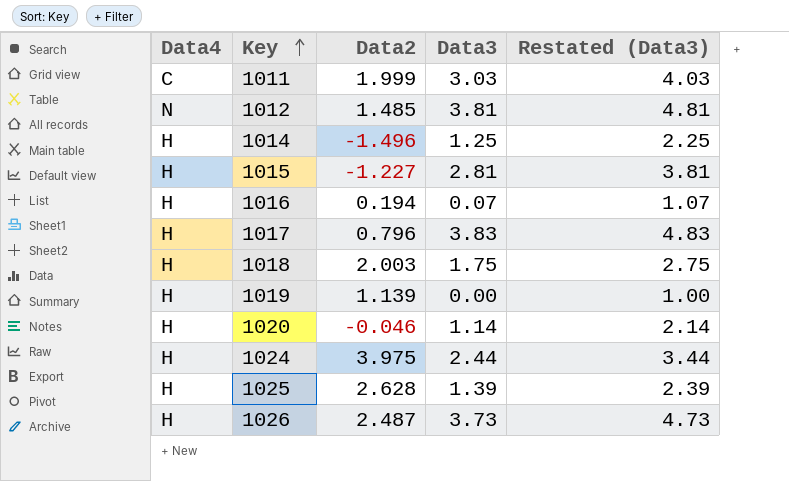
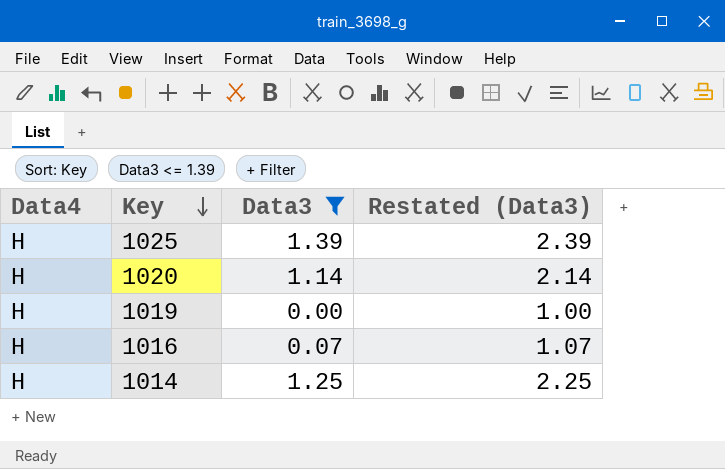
filter: none -> Data3 <= 1.39
row order: Key ascending -> Key descending
column Data2 | position: 3 -> none

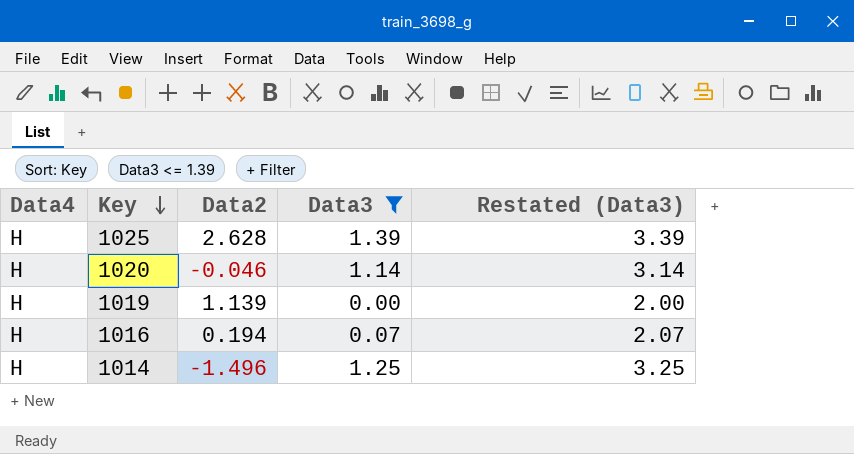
column Data2 | position: none -> 3
column Restated (Data3) | formula: [Data3] + 1 -> [Data3] + 2

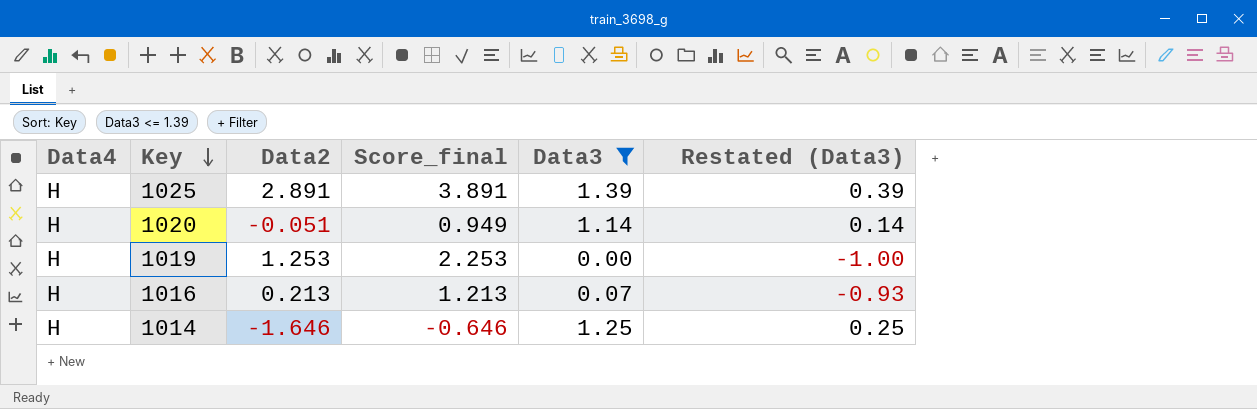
column Score_final | formula: none -> [Data2] + 1
column Restated (Data3) | formula: [Data3] + 2 -> [Data3] - 1
1025 | Data2: 2.628 -> 2.891
1020 | Data2: -0.046 -> -0.051
1019 | Data2: 1.139 -> 1.253
1016 | Data2: 0.194 -> 0.213
1014 | Data2: -1.496 -> -1.646

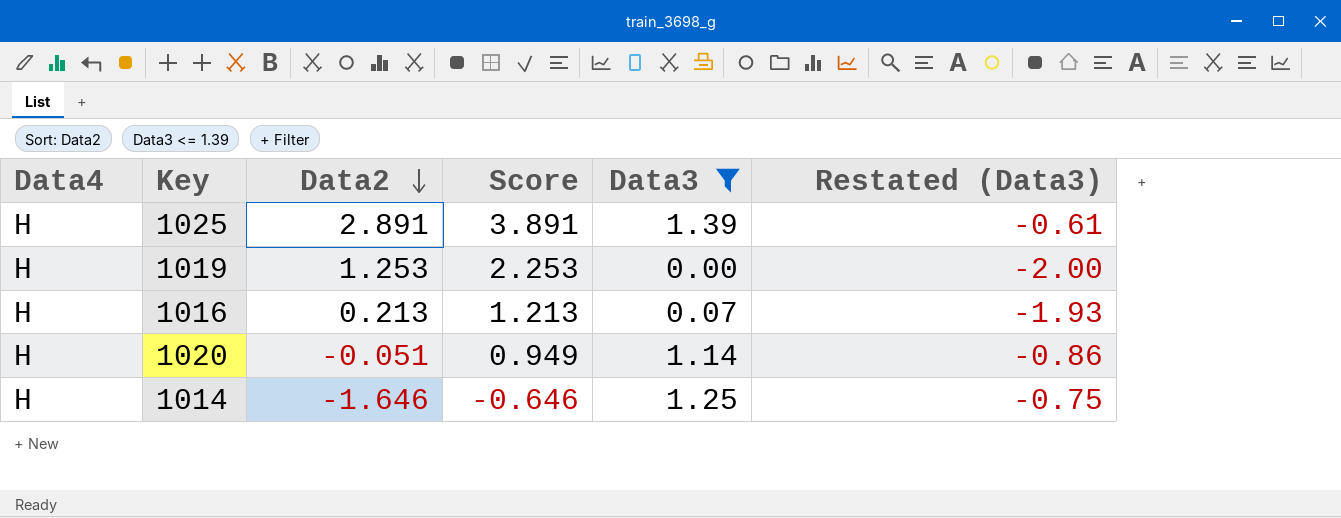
row order: Key descending -> Data2 descending
column name: Score_final -> Score
column Restated (Data3) | formula: [Data3] - 1 -> [Data3] - 2

